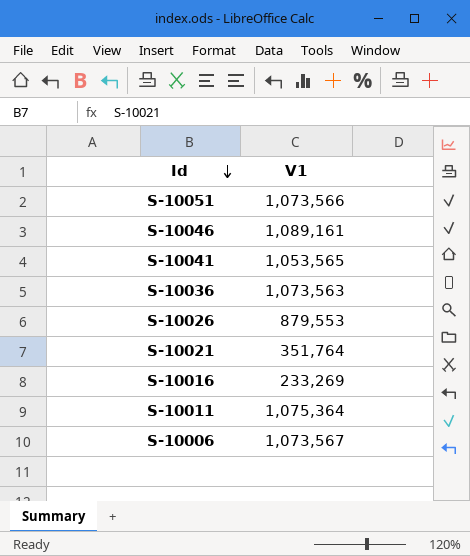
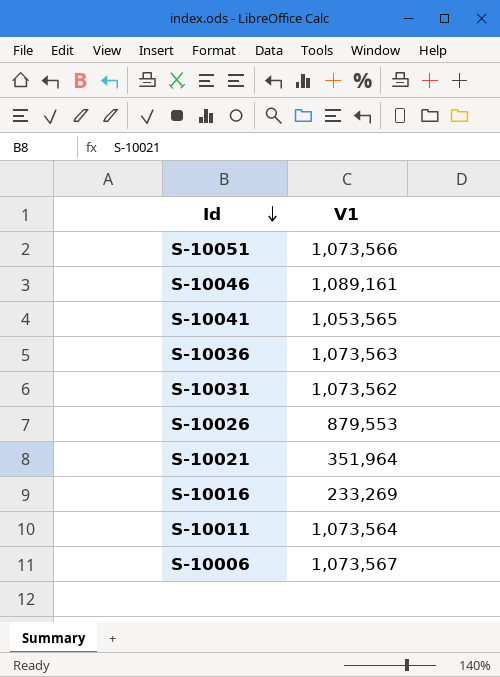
row S-10031: none -> 1,073,562
S-10021 | V1: 351,764 -> 351,964
S-10011 | V1: 1,075,364 -> 1,073,564

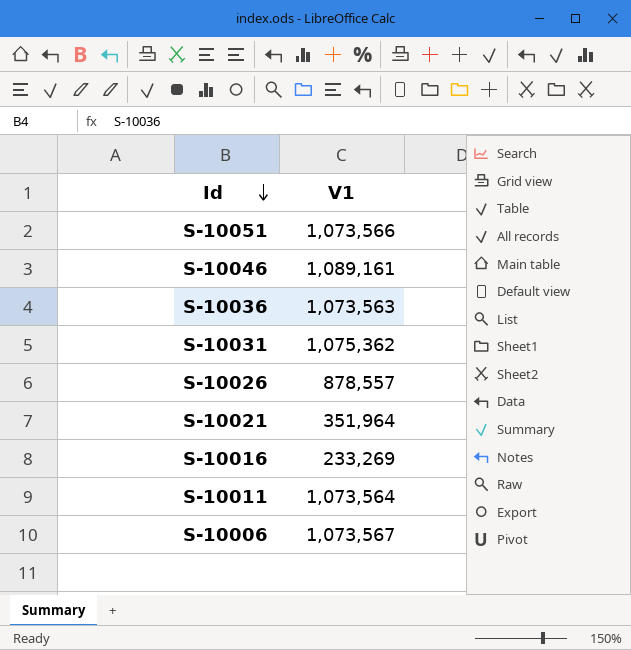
row S-10041: 1,053,565 -> none
S-10031 | V1: 1,073,562 -> 1,075,362
S-10026 | V1: 879,553 -> 878,557

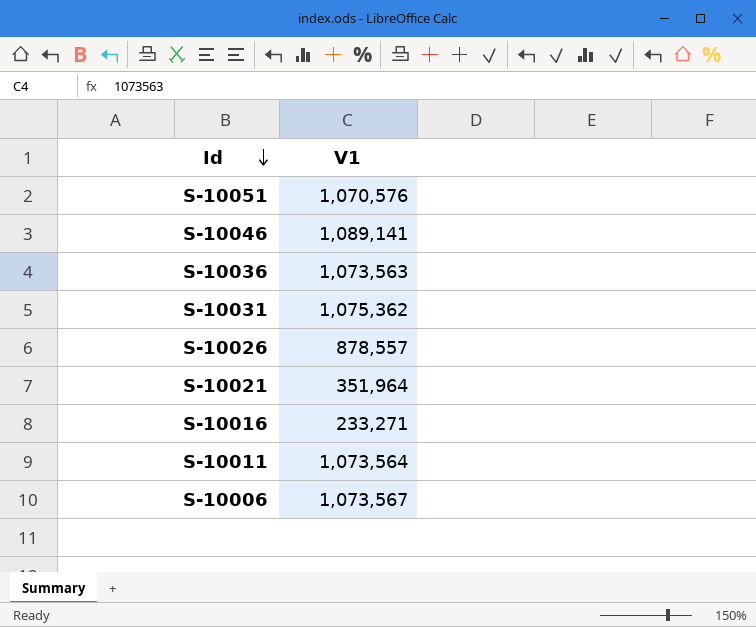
S-10051 | V1: 1,073,566 -> 1,070,576
S-10046 | V1: 1,089,161 -> 1,089,141
S-10016 | V1: 233,269 -> 233,271

